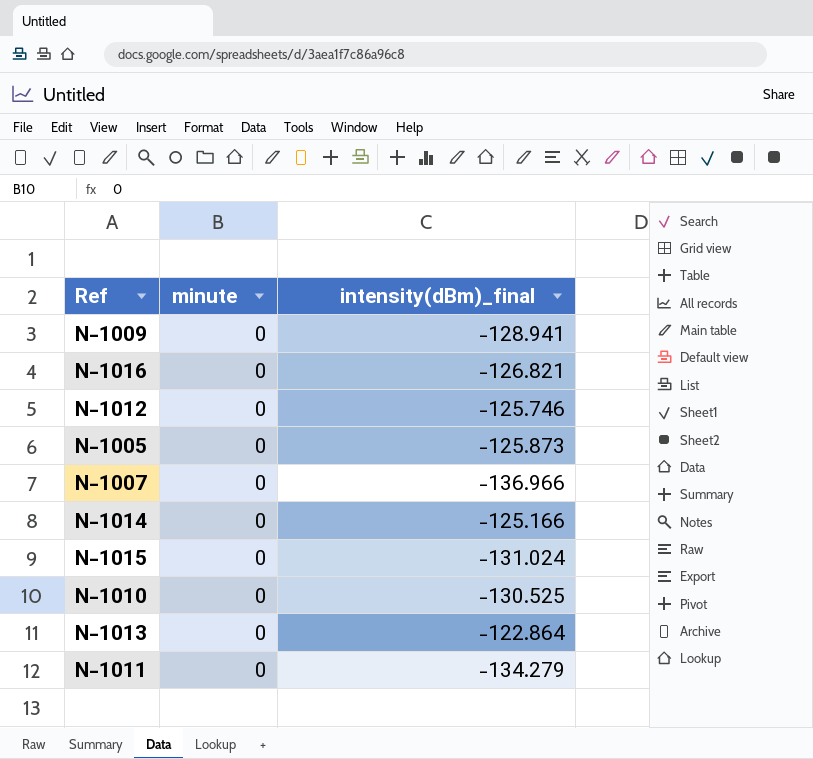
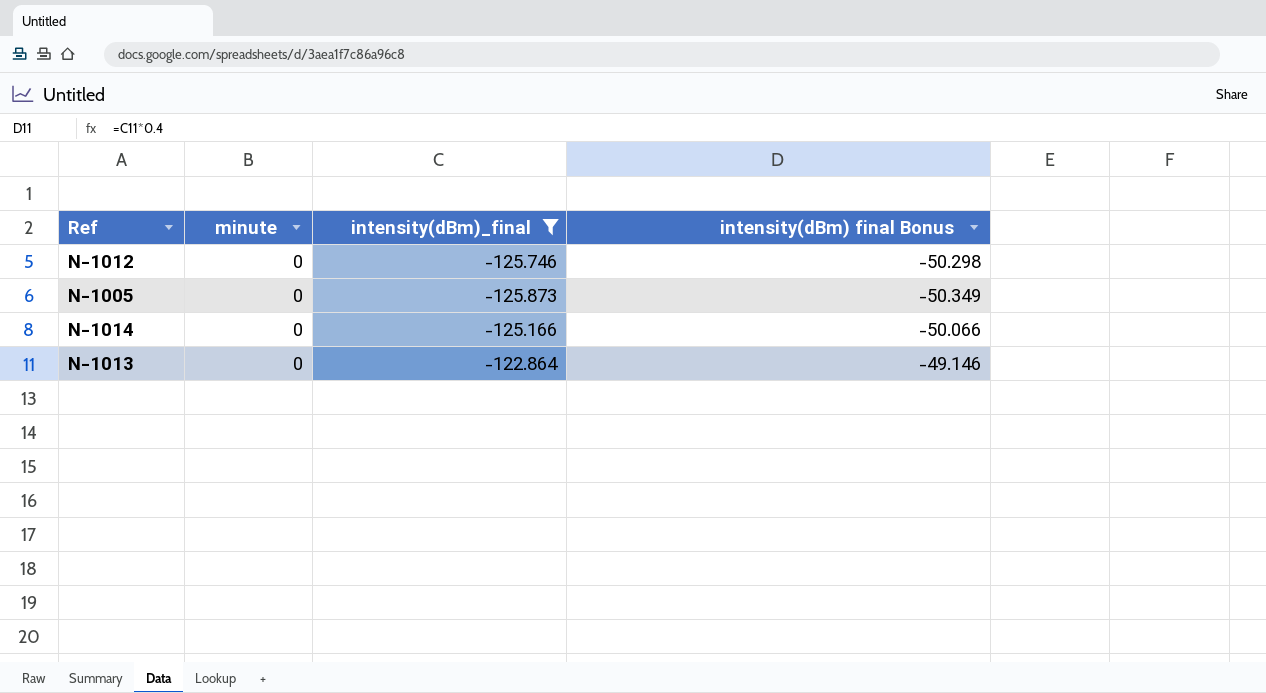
filter: none -> intensity(dBm)_final >= -125.873
column intensity(dBm) final Bonus | formula: none -> [intensity(dBm)_final] * 0.4

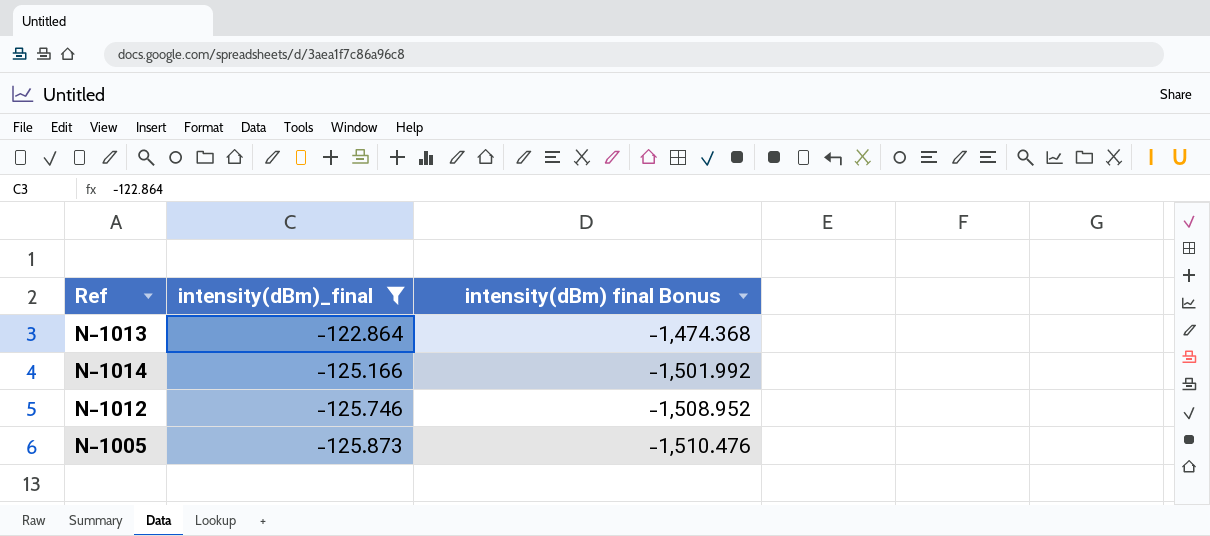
row order: none -> intensity(dBm)_final descending
column minute | position: 2 -> none
column intensity(dBm) final Bonus | formula: [intensity(dBm)_final] * 0.4 -> [intensity(dBm)_final] * 12

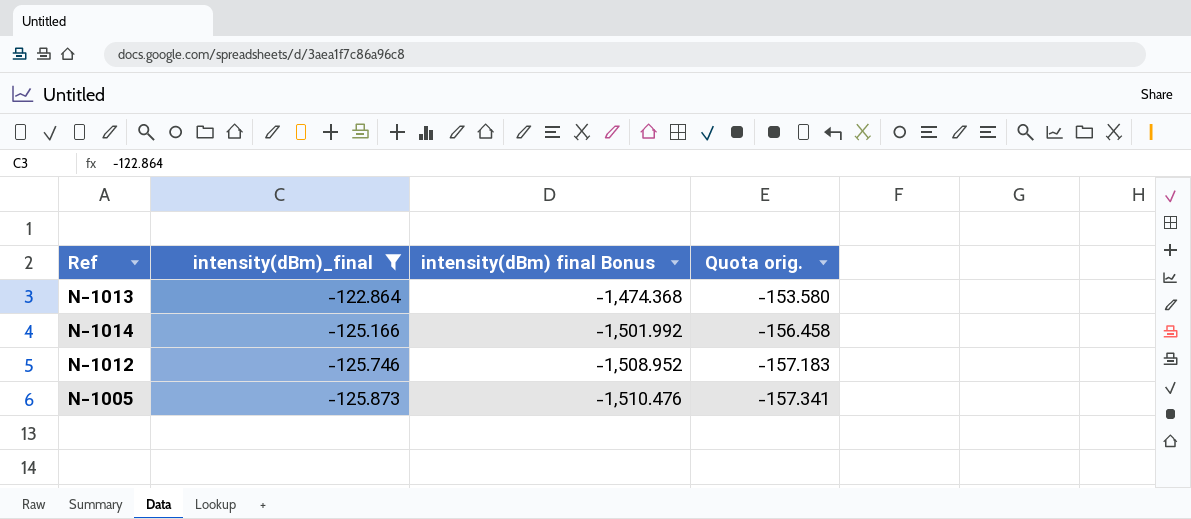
column Quota orig. | formula: none -> [intensity(dBm)_final] * 1.25

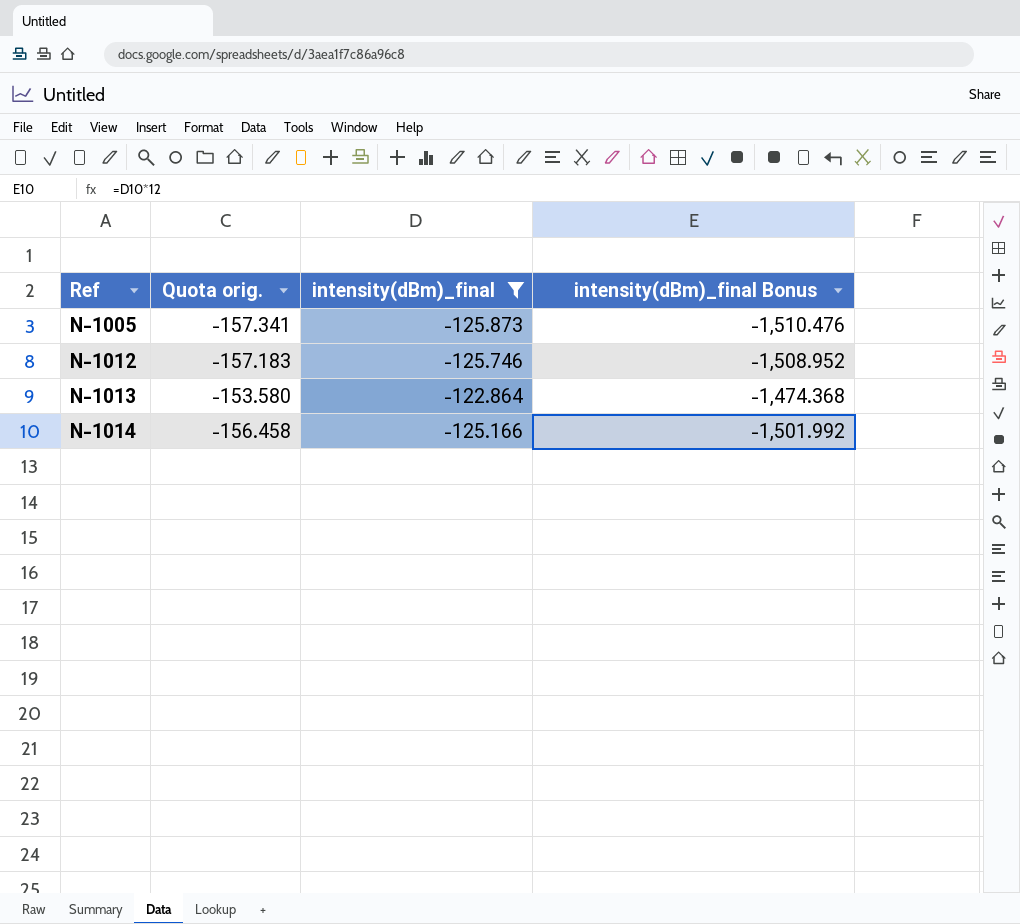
row order: intensity(dBm)_final descending -> Ref ascending
column Quota orig. | position: 4 -> 2
column name: intensity(dBm) final Bonus -> intensity(dBm)_final Bonus

